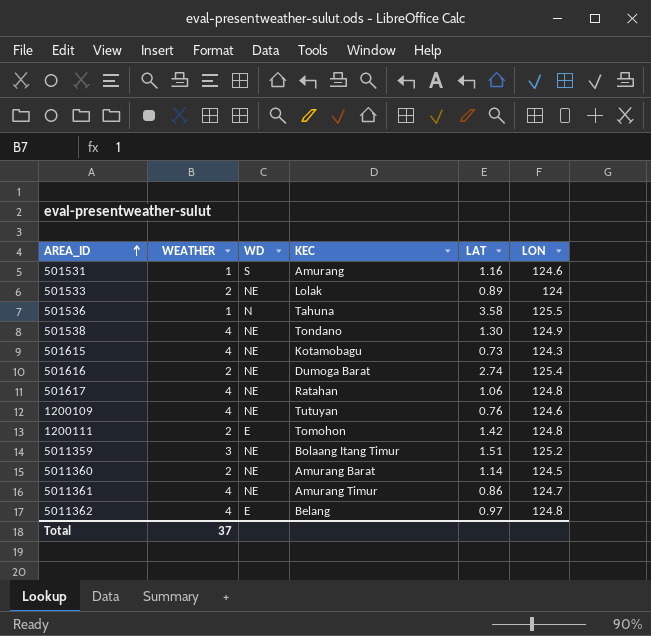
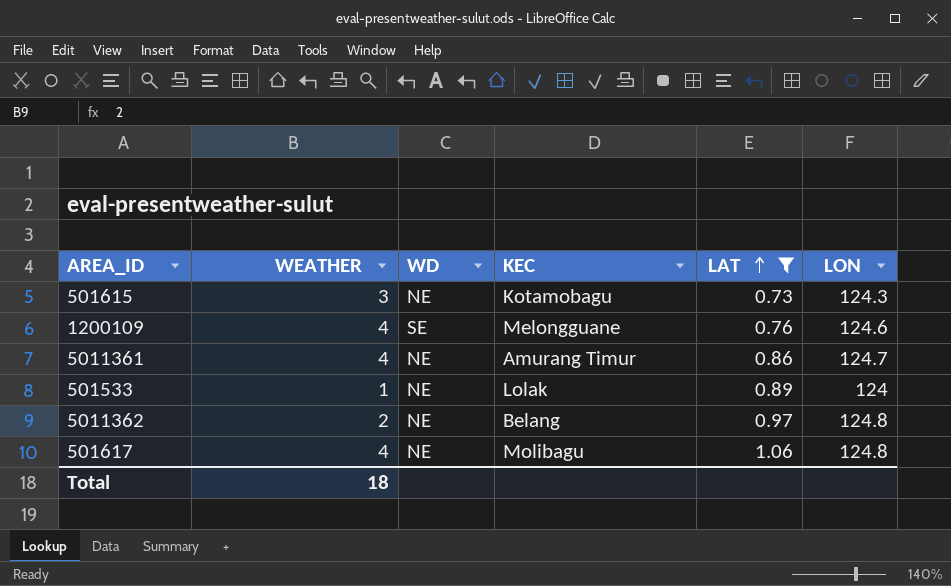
filter: none -> LAT <= 1.06
row order: AREA_ID ascending -> LAT ascending
501615 | WEATHER: 4 -> 3
1200109 | WD: NE -> SE
1200109 | KEC: Tutuyan -> Melongguane
501533 | WEATHER: 2 -> 1
5011362 | WEATHER: 4 -> 2
5011362 | WD: E -> NE
501617 | KEC: Ratahan -> Molibagu
Total | WEATHER: 37 -> 18

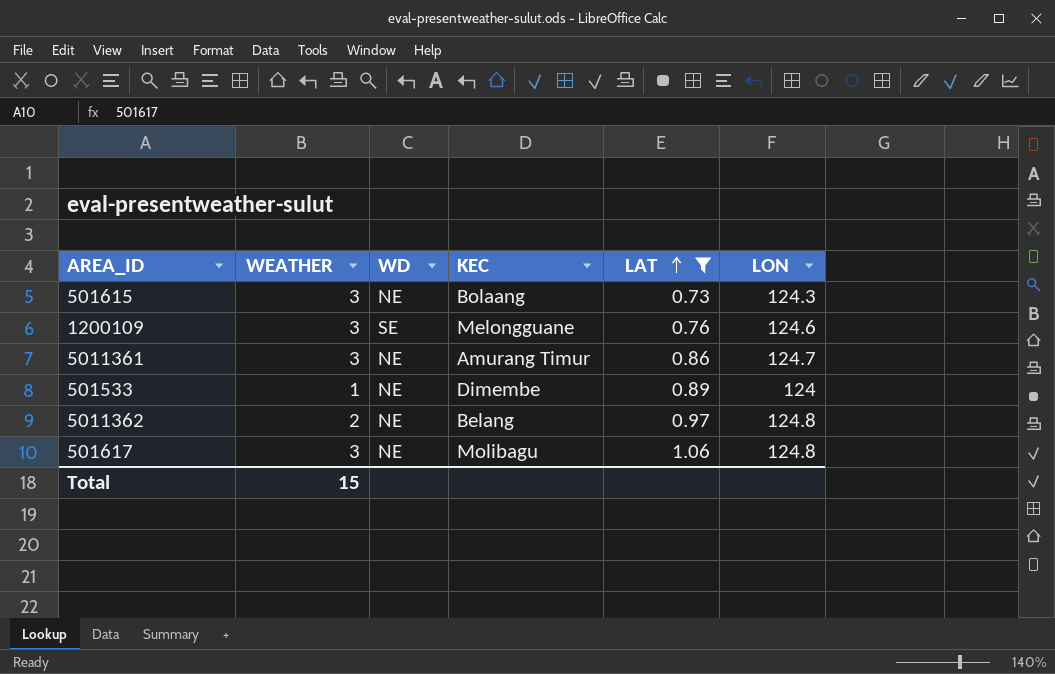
501615 | KEC: Kotamobagu -> Bolaang
1200109 | WEATHER: 4 -> 3
5011361 | WEATHER: 4 -> 3
501533 | KEC: Lolak -> Dimembe
501617 | WEATHER: 4 -> 3
Total | WEATHER: 18 -> 15

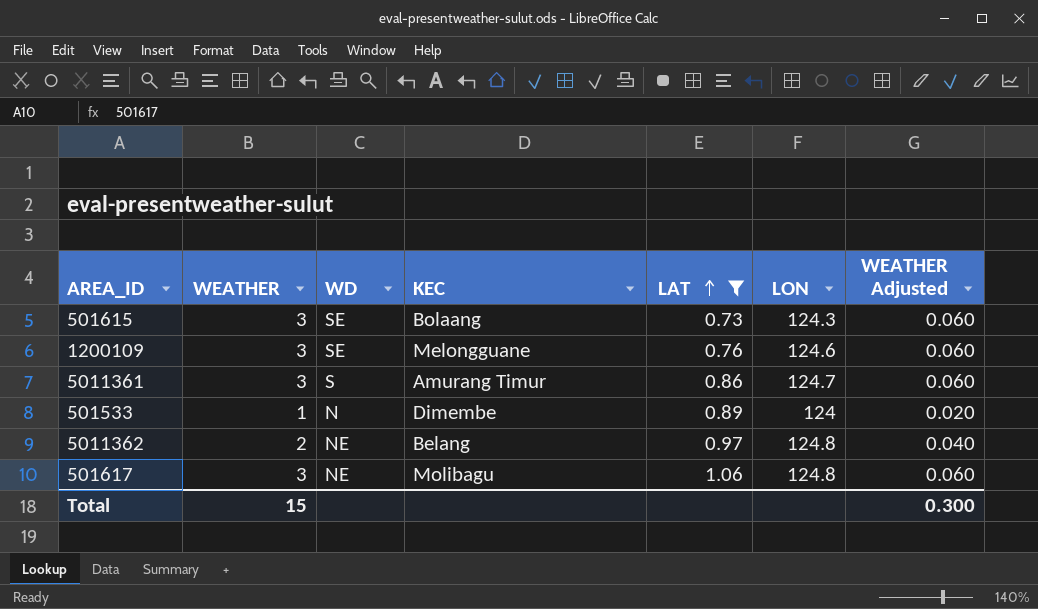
column WEATHER Adjusted | formula: none -> [WEATHER] * 0.02
501615 | WD: NE -> SE
5011361 | WD: NE -> S
501533 | WD: NE -> N

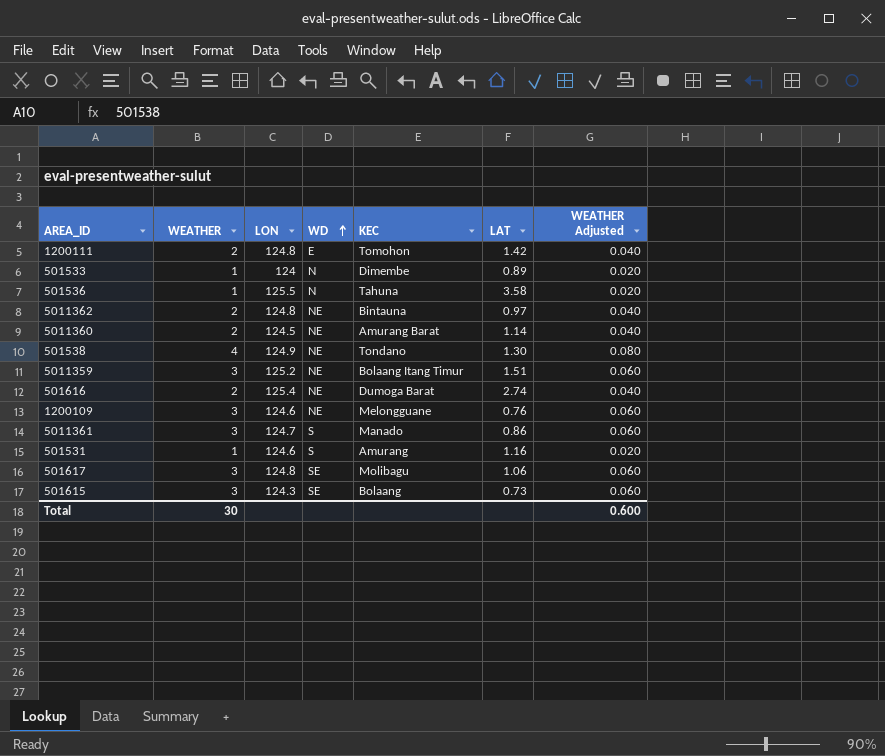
filter: LAT <= 1.06 -> none
row order: LAT ascending -> WD ascending
column LON | position: 6 -> 3
5011362 | KEC: Belang -> Bintauna
1200109 | WD: SE -> NE
5011361 | KEC: Amurang Timur -> Manado
501617 | WD: NE -> SE
Total | WEATHER: 15 -> 30
Total | WEATHER Adjusted: 0.300 -> 0.600

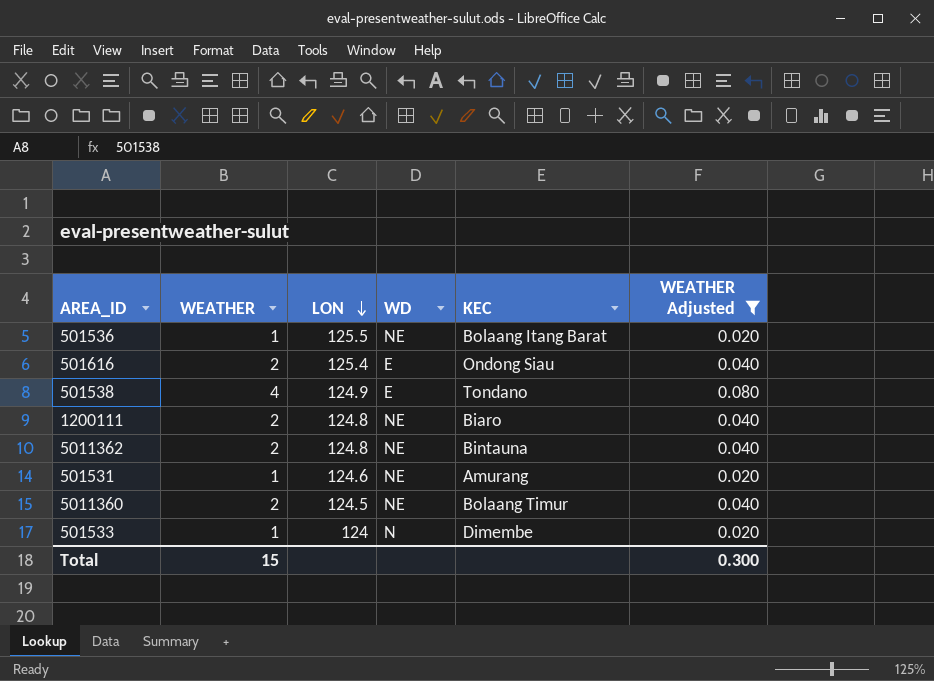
filter: none -> WEATHER Adjusted != 0.060
row order: WD ascending -> LON descending
column LAT | position: 6 -> none
501536 | WD: N -> NE
501536 | KEC: Tahuna -> Bolaang Itang Barat
501616 | WD: NE -> E
501616 | KEC: Dumoga Barat -> Ondong Siau
501538 | WD: NE -> E
1200111 | WD: E -> NE
1200111 | KEC: Tomohon -> Biaro
501531 | WD: S -> NE
5011360 | KEC: Amurang Barat -> Bolaang Timur
Total | WEATHER: 30 -> 15
Total | WEATHER Adjusted: 0.600 -> 0.300

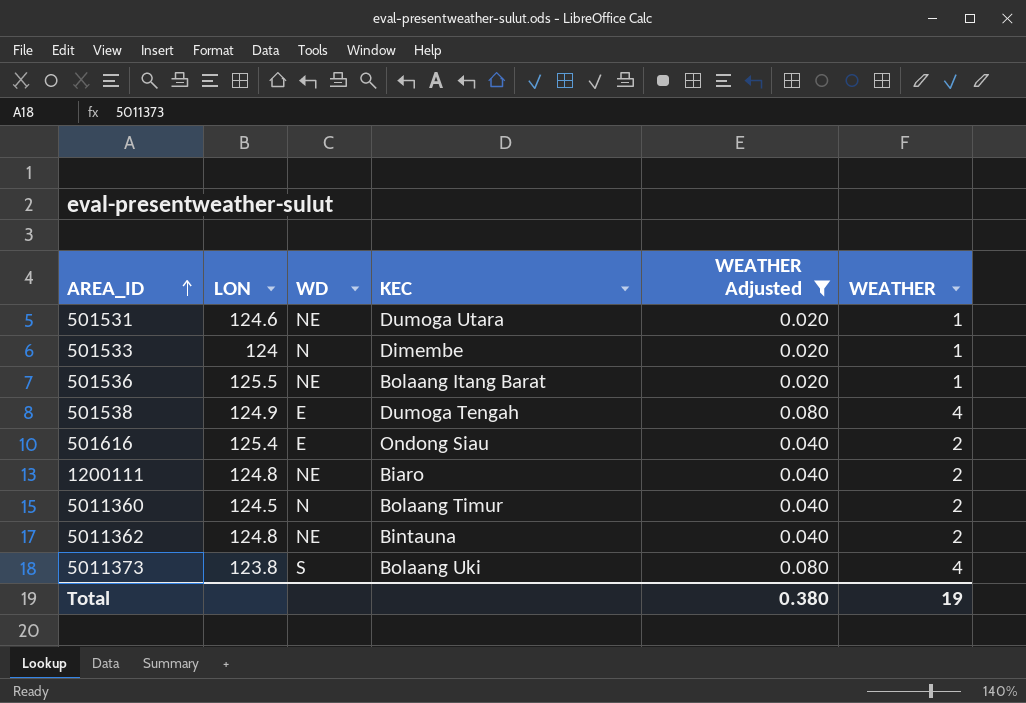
row order: LON descending -> AREA_ID ascending
column WEATHER | position: 2 -> 6
501531 | KEC: Amurang -> Dumoga Utara
501538 | KEC: Tondano -> Dumoga Tengah
5011360 | WD: NE -> N
row 5011373: none -> 123.8 | S | Bolaang Uki | 0.080 | 4
Total | WEATHER Adjusted: 0.300 -> 0.380
Total | WEATHER: 15 -> 19

